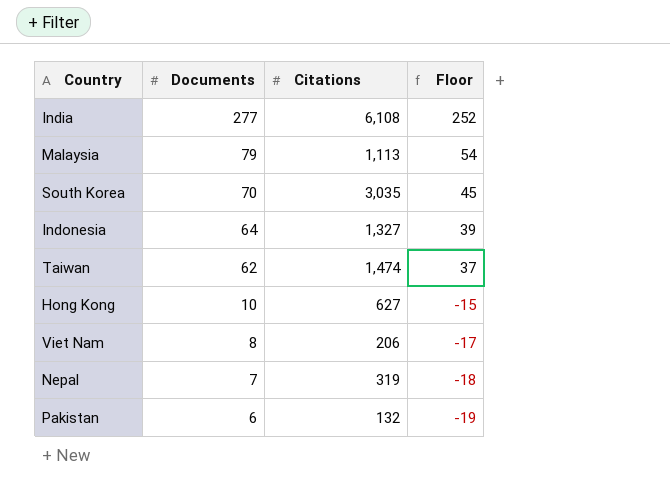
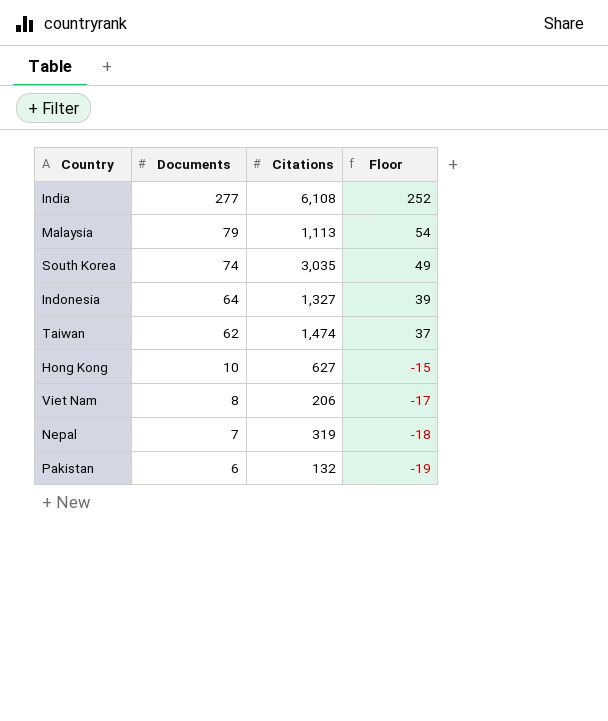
South Korea | Documents: 70 -> 74
South Korea | Floor: 45 -> 49

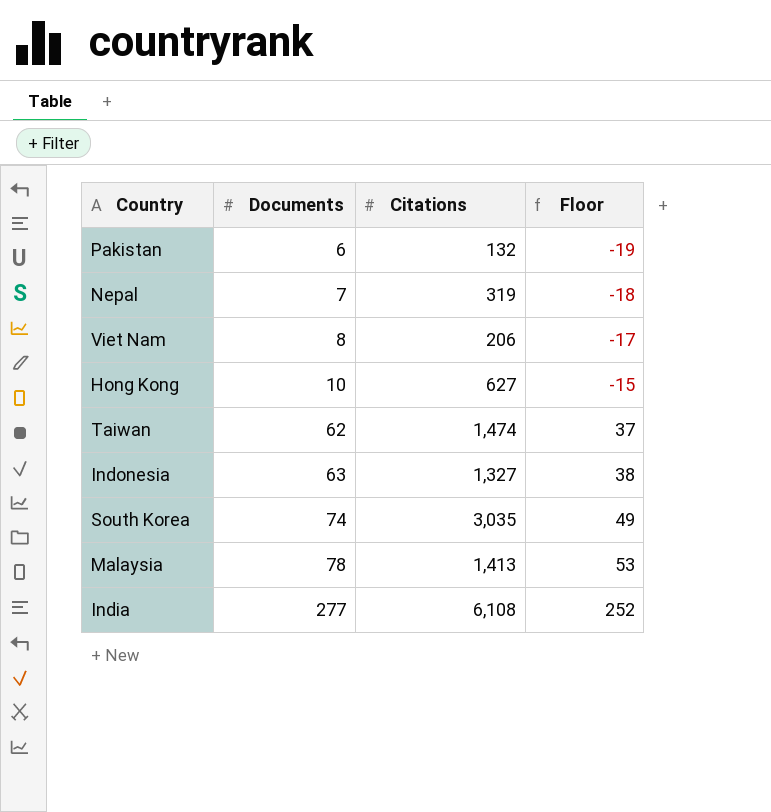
row order: Documents descending -> Documents ascending
Indonesia | Documents: 64 -> 63
Indonesia | Floor: 39 -> 38
Malaysia | Documents: 79 -> 78
Malaysia | Citations: 1,113 -> 1,413
Malaysia | Floor: 54 -> 53

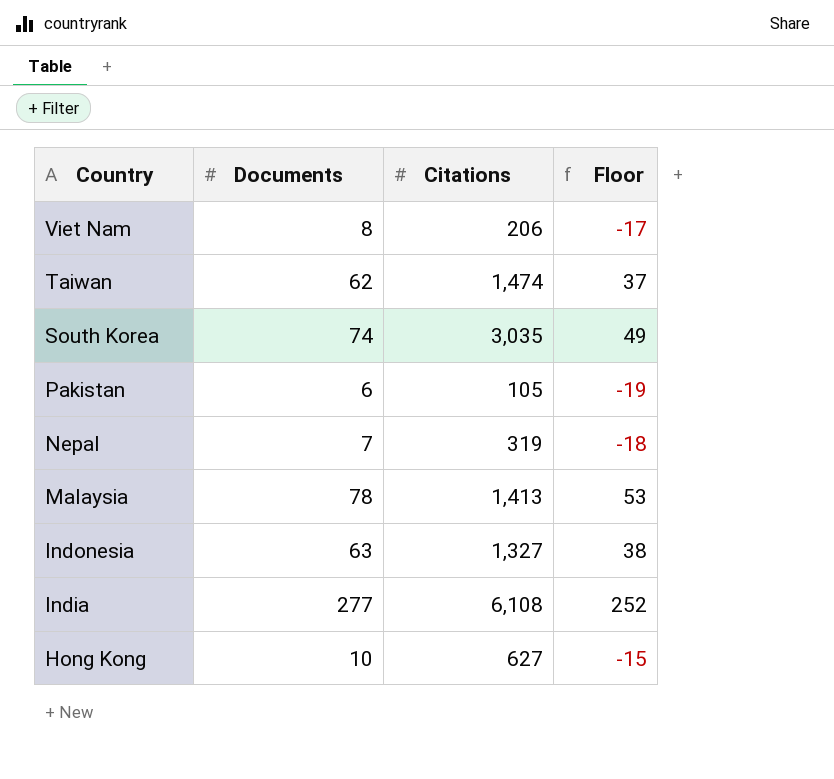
row order: Documents ascending -> Country descending
Pakistan | Citations: 132 -> 105

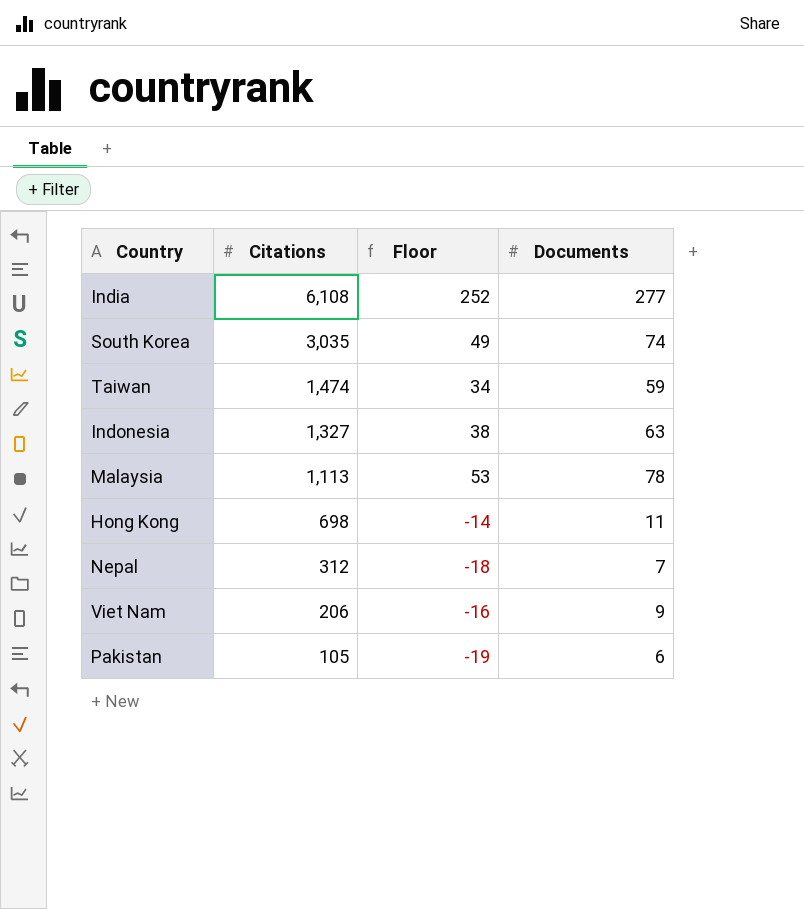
row order: Country descending -> Citations descending
column Documents | position: 2 -> 4
Taiwan | Floor: 37 -> 34
Taiwan | Documents: 62 -> 59
Malaysia | Citations: 1,413 -> 1,113
Hong Kong | Citations: 627 -> 698
Hong Kong | Floor: -15 -> -14
Hong Kong | Documents: 10 -> 11
Nepal | Citations: 319 -> 312
Viet Nam | Floor: -17 -> -16
Viet Nam | Documents: 8 -> 9

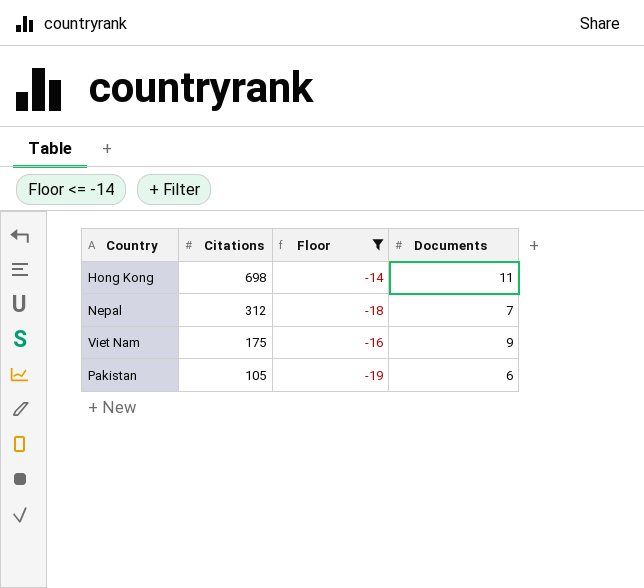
filter: none -> Floor <= -14
Viet Nam | Citations: 206 -> 175

